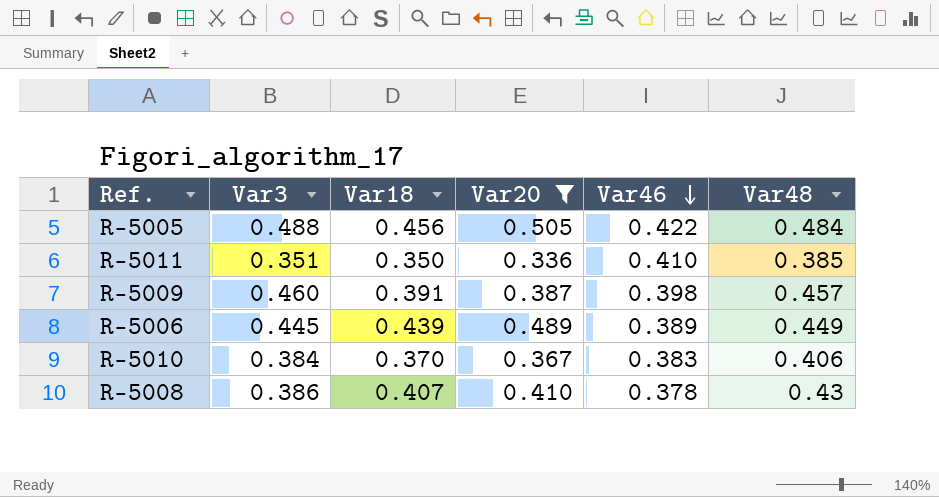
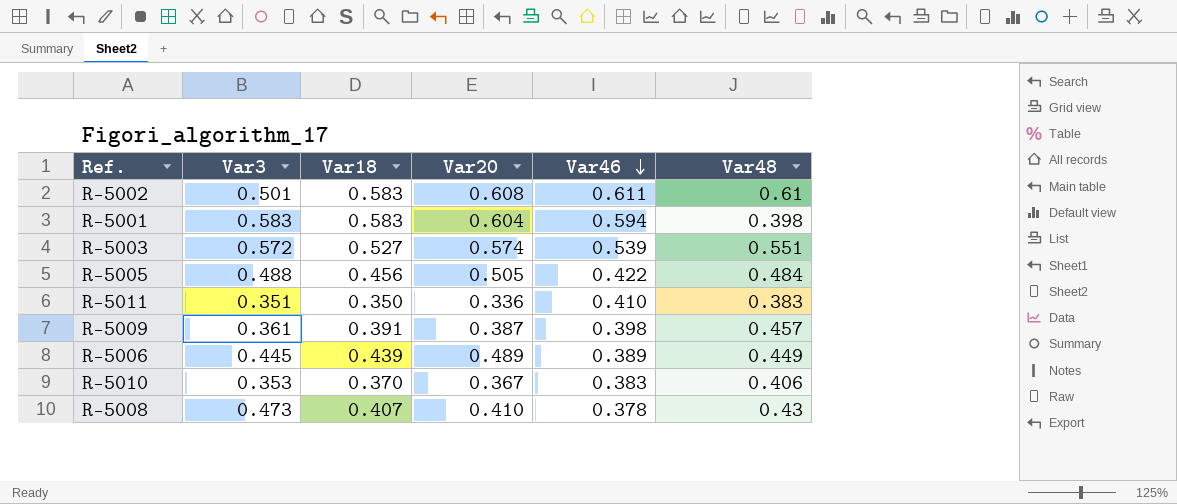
filter: Var20 <= 0.505 -> none
R-5011 | Var48: 0.385 -> 0.383
R-5009 | Var3: 0.460 -> 0.361
R-5010 | Var3: 0.384 -> 0.353
R-5008 | Var3: 0.386 -> 0.473

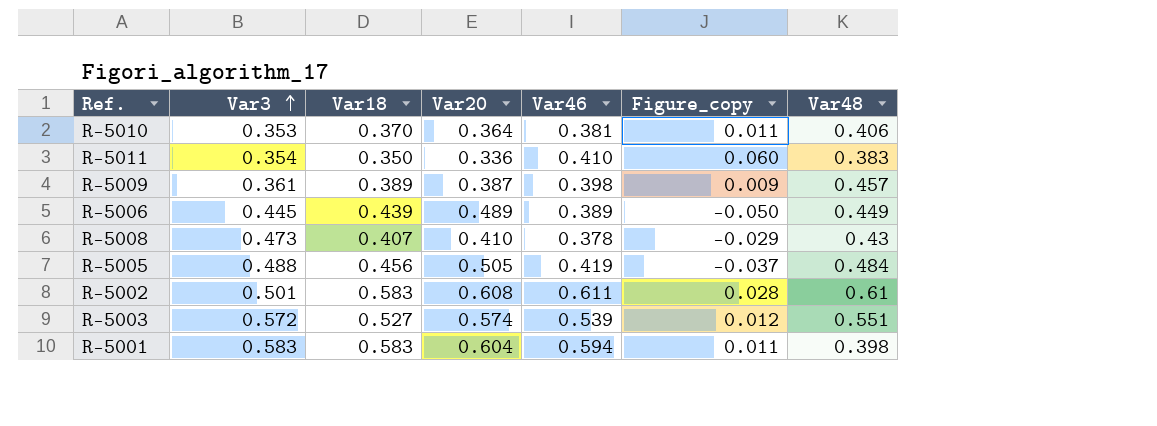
row order: Var46 descending -> Var3 ascending
column Figure_copy | formula: none -> [Var46] - [Var18]
R-5010 | Var20: 0.367 -> 0.364
R-5010 | Var46: 0.383 -> 0.381
R-5011 | Var3: 0.351 -> 0.354
R-5009 | Var18: 0.391 -> 0.389
R-5005 | Var46: 0.422 -> 0.419

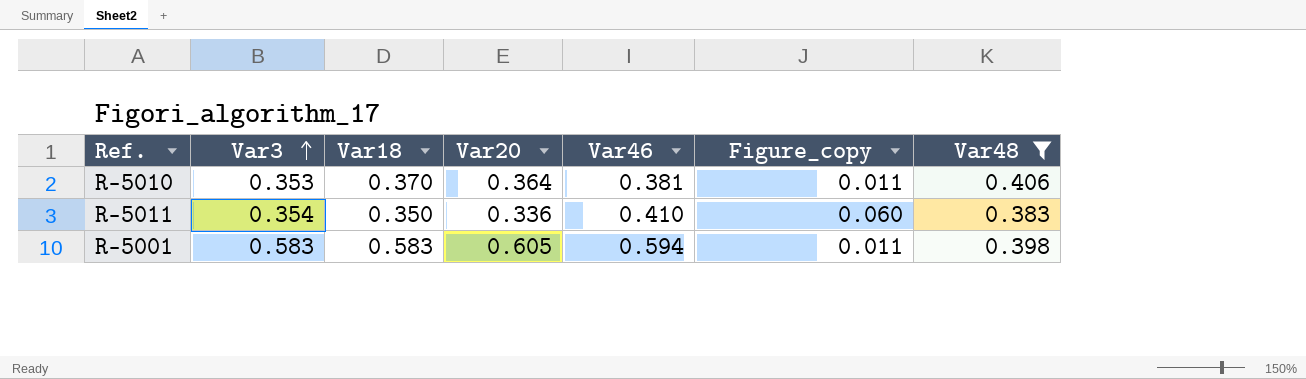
filter: none -> Var48 <= 0.406
R-5001 | Var20: 0.604 -> 0.605

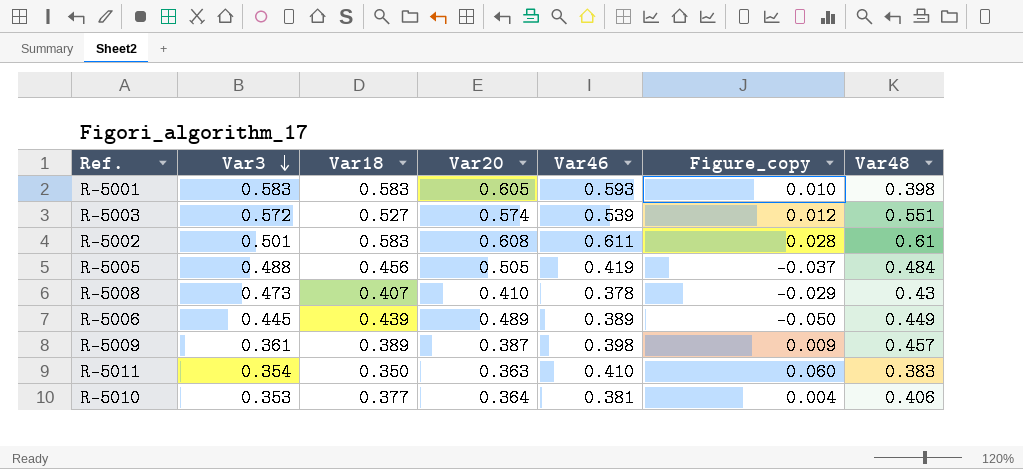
filter: Var48 <= 0.406 -> none
row order: Var3 ascending -> Var3 descending
R-5001 | Var46: 0.594 -> 0.593
R-5001 | Figure_copy: 0.011 -> 0.010
R-5011 | Var20: 0.336 -> 0.363
R-5010 | Var18: 0.370 -> 0.377
R-5010 | Figure_copy: 0.011 -> 0.004

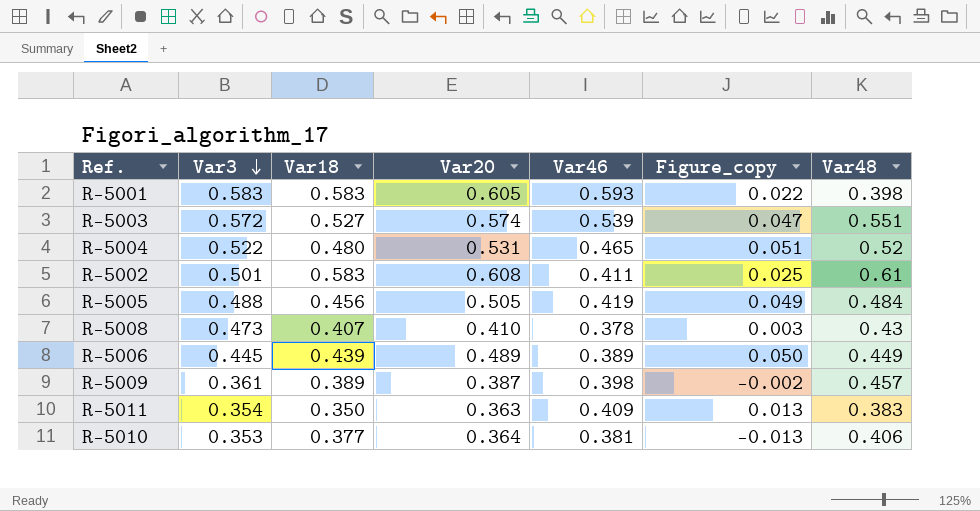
column Figure_copy | formula: [Var46] - [Var18] -> [Var20] - [Var18]
row R-5004: none -> 0.522 | 0.480 | 0.531 | 0.465 | 0.051 | 0.52
R-5002 | Var46: 0.611 -> 0.411
R-5011 | Var46: 0.410 -> 0.409

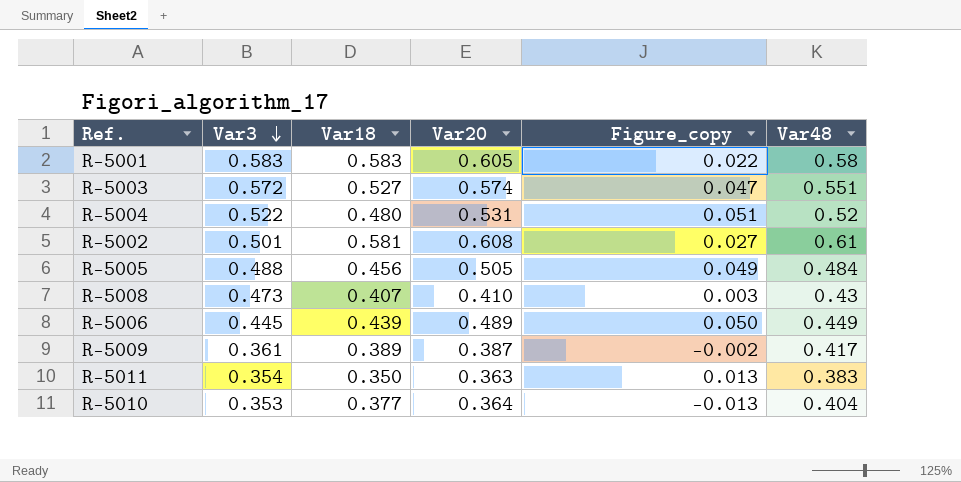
column Var46 | position: 5 -> none
R-5001 | Var48: 0.398 -> 0.58
R-5002 | Var18: 0.583 -> 0.581
R-5002 | Figure_copy: 0.025 -> 0.027
R-5009 | Var48: 0.457 -> 0.417
R-5010 | Var48: 0.406 -> 0.404

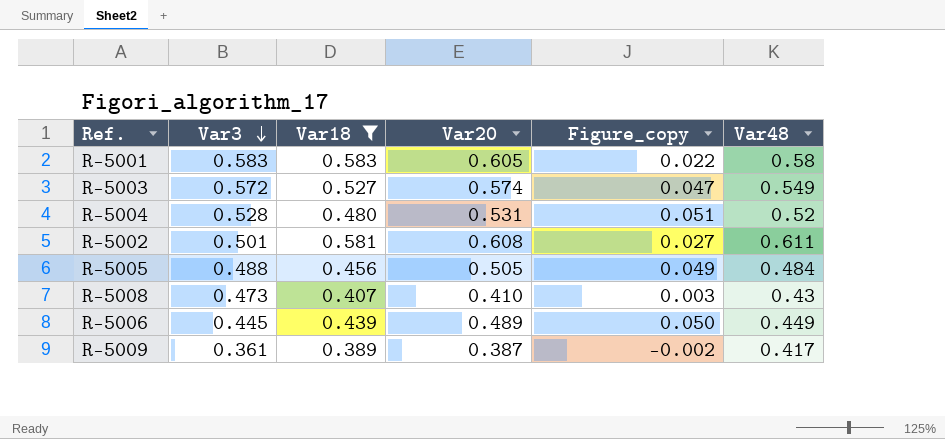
filter: none -> Var18 >= 0.389
R-5003 | Var48: 0.551 -> 0.549
R-5004 | Var3: 0.522 -> 0.528
R-5002 | Var48: 0.61 -> 0.611

